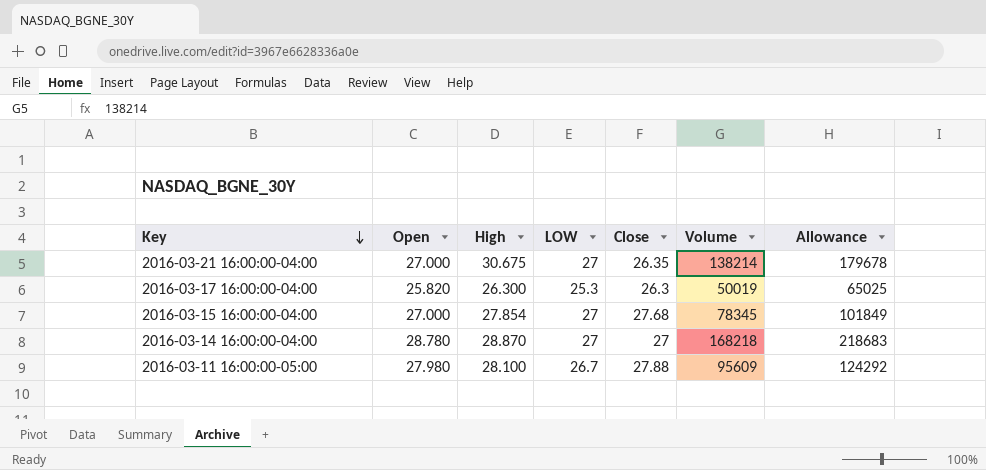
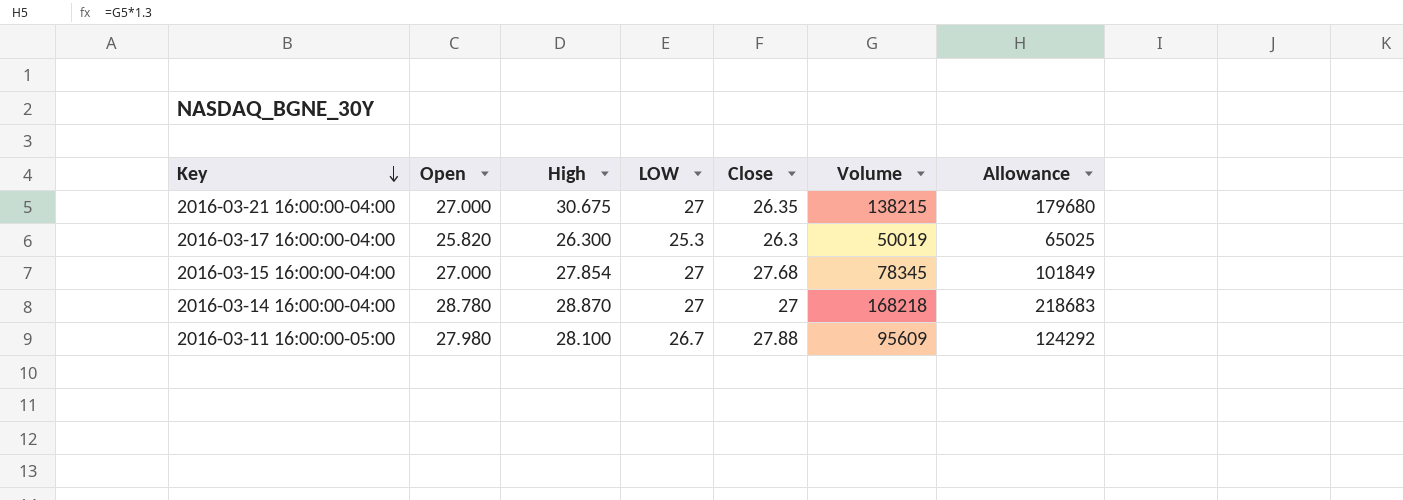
2016-03-21 16:00:00-04:00 | Volume: 138214 -> 138215
2016-03-21 16:00:00-04:00 | Allowance: 179678 -> 179680

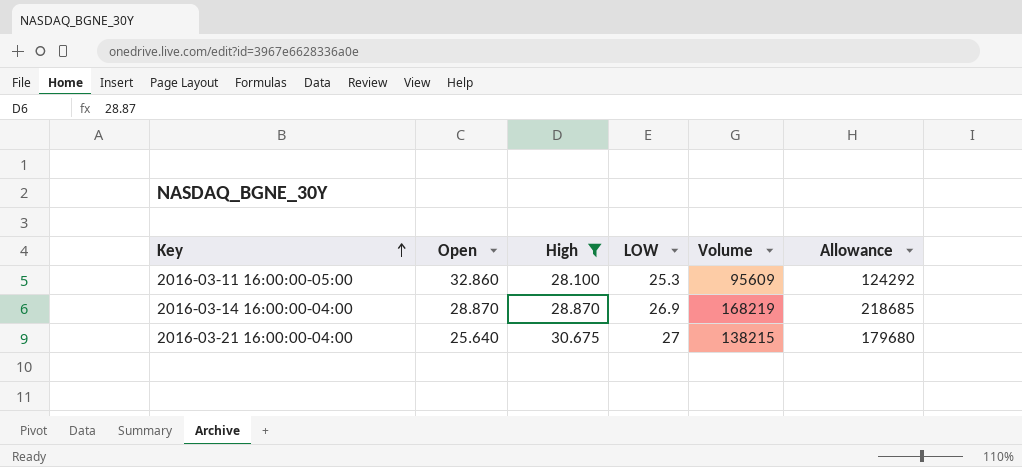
filter: none -> High >= 28.100
row order: Key descending -> Key ascending
column Close | position: 5 -> none
2016-03-11 16:00:00-05:00 | Open: 27.980 -> 32.860
2016-03-11 16:00:00-05:00 | LOW: 26.7 -> 25.3
2016-03-14 16:00:00-04:00 | Open: 28.780 -> 28.870
2016-03-14 16:00:00-04:00 | LOW: 27 -> 26.9
2016-03-14 16:00:00-04:00 | Volume: 168218 -> 168219
2016-03-14 16:00:00-04:00 | Allowance: 218683 -> 218685
2016-03-21 16:00:00-04:00 | Open: 27.000 -> 25.640

